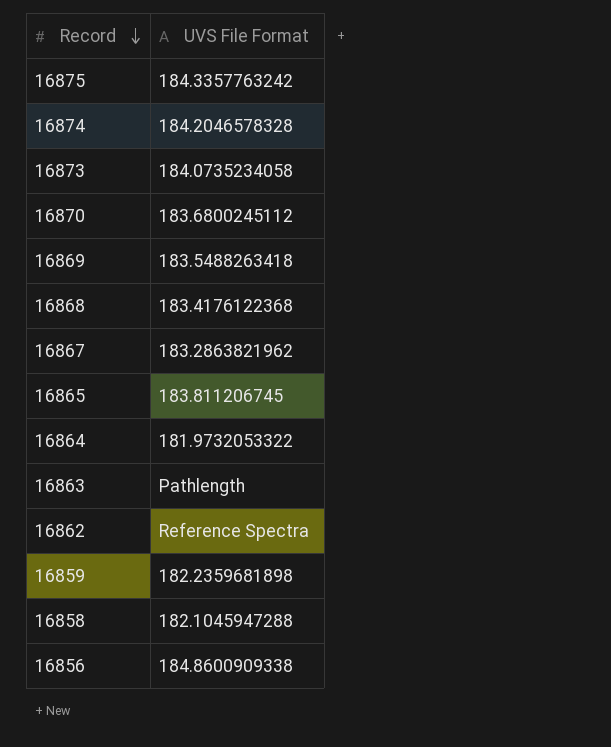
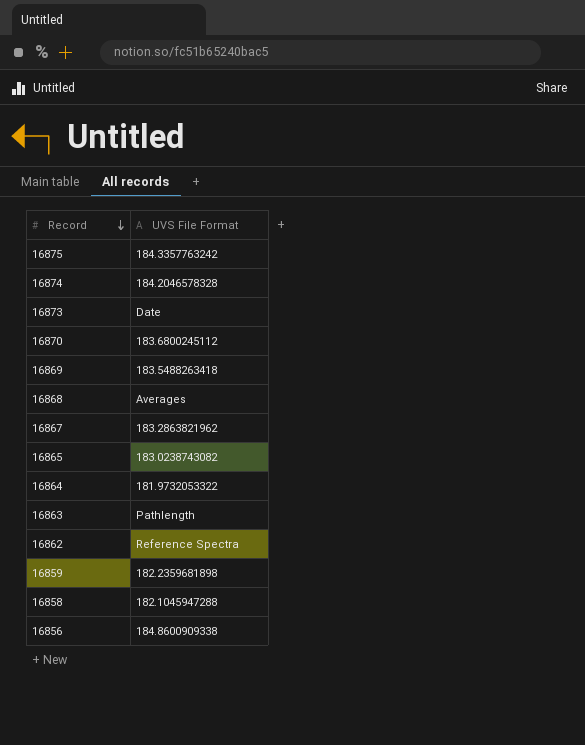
16873 | UVS File Format: 184.0735234058 -> Date
16868 | UVS File Format: 183.4176122368 -> Averages
16865 | UVS File Format: 183.811206745 -> 183.0238743082

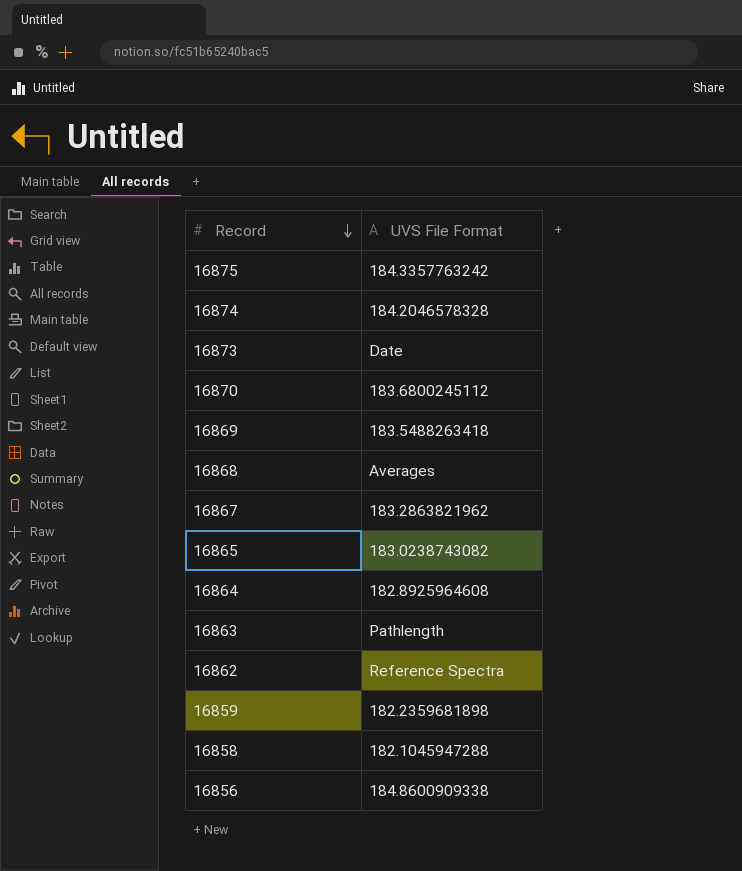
16864 | UVS File Format: 181.9732053322 -> 182.8925964608

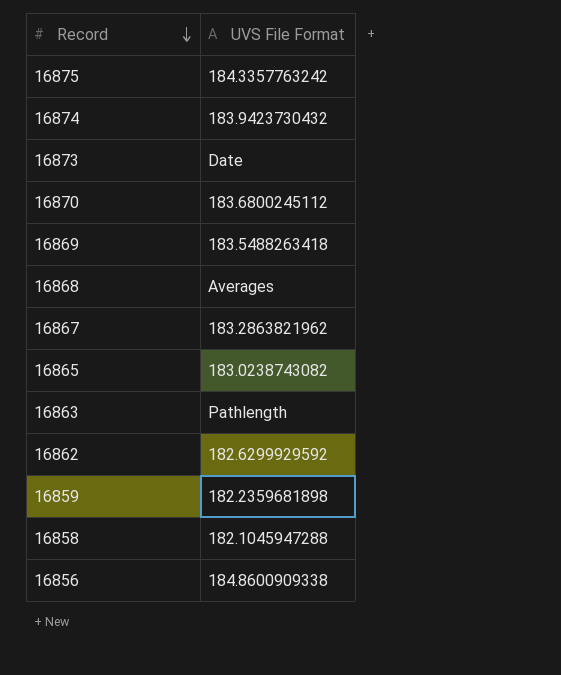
row 16864: 182.8925964608 -> none
16874 | UVS File Format: 184.2046578328 -> 183.9423730432
16862 | UVS File Format: Reference Spectra -> 182.6299929592

